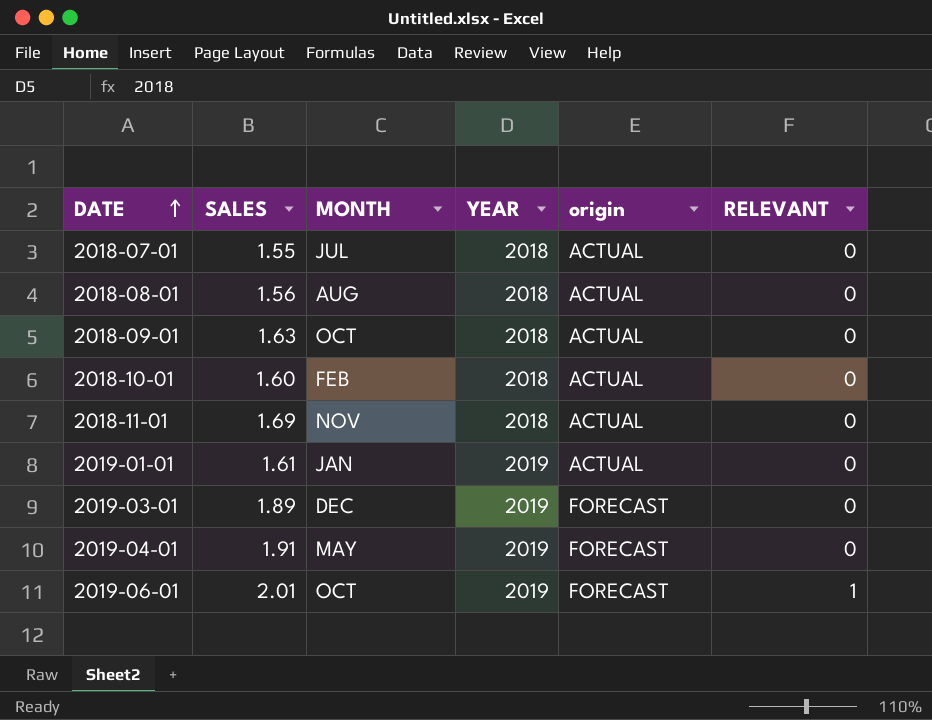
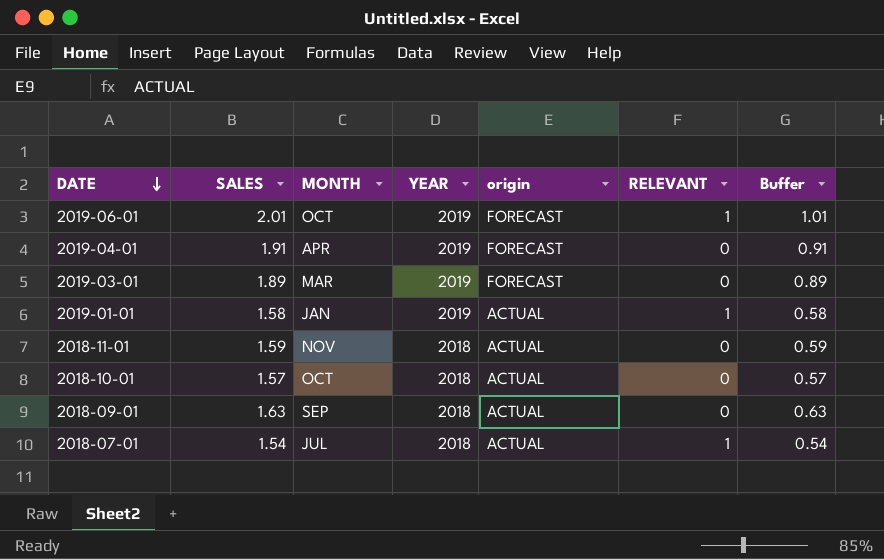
row order: DATE ascending -> DATE descending
column Buffer | formula: none -> [SALES] - 1
row 2018-08-01: 1.56 | AUG | 2018 | ACTUAL | 0 -> none
2019-04-01 | MONTH: MAY -> APR
2019-03-01 | MONTH: DEC -> MAR
2019-01-01 | SALES: 1.61 -> 1.58
2019-01-01 | RELEVANT: 0 -> 1
2018-11-01 | SALES: 1.69 -> 1.59
2018-10-01 | SALES: 1.60 -> 1.57
2018-10-01 | MONTH: FEB -> OCT
2018-09-01 | MONTH: OCT -> SEP
2018-07-01 | SALES: 1.55 -> 1.54
2018-07-01 | RELEVANT: 0 -> 1

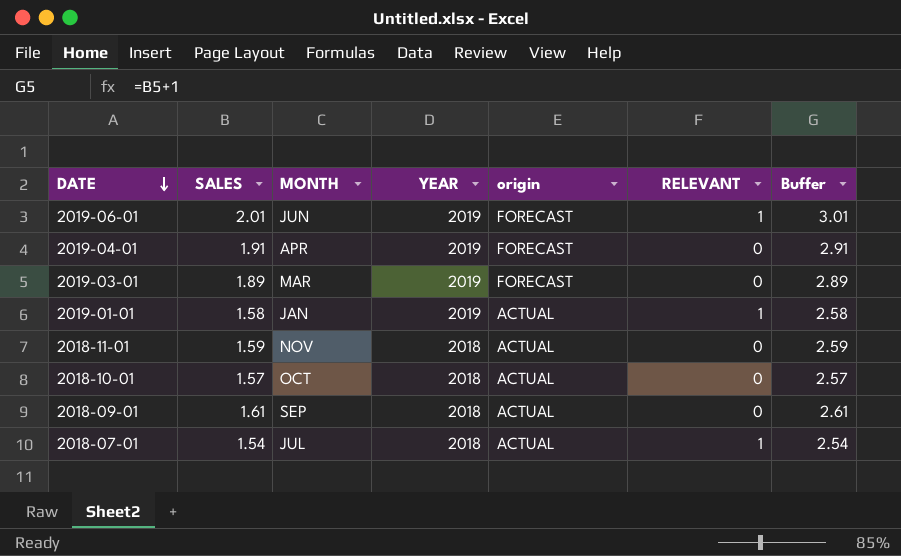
column Buffer | formula: [SALES] - 1 -> [SALES] + 1
2019-06-01 | MONTH: OCT -> JUN
2018-09-01 | SALES: 1.63 -> 1.61

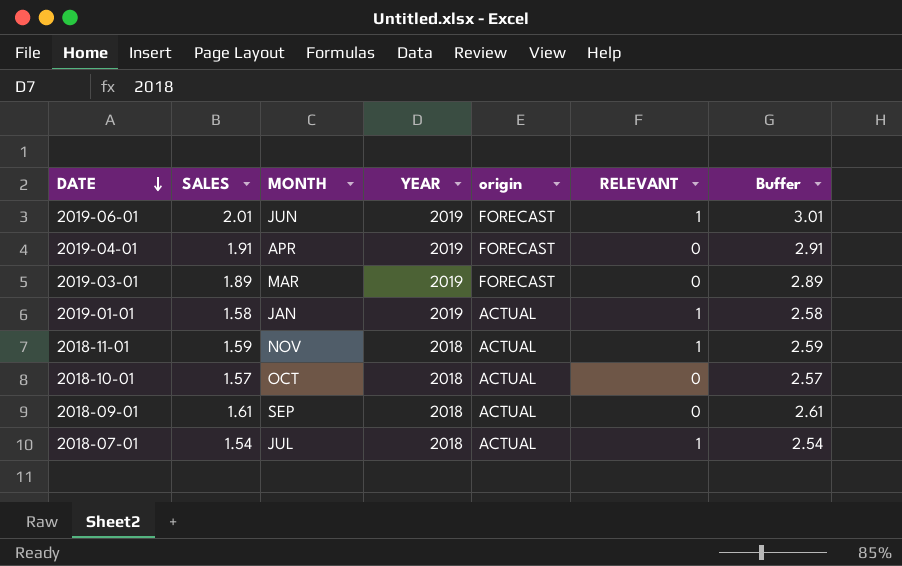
2018-11-01 | RELEVANT: 0 -> 1

